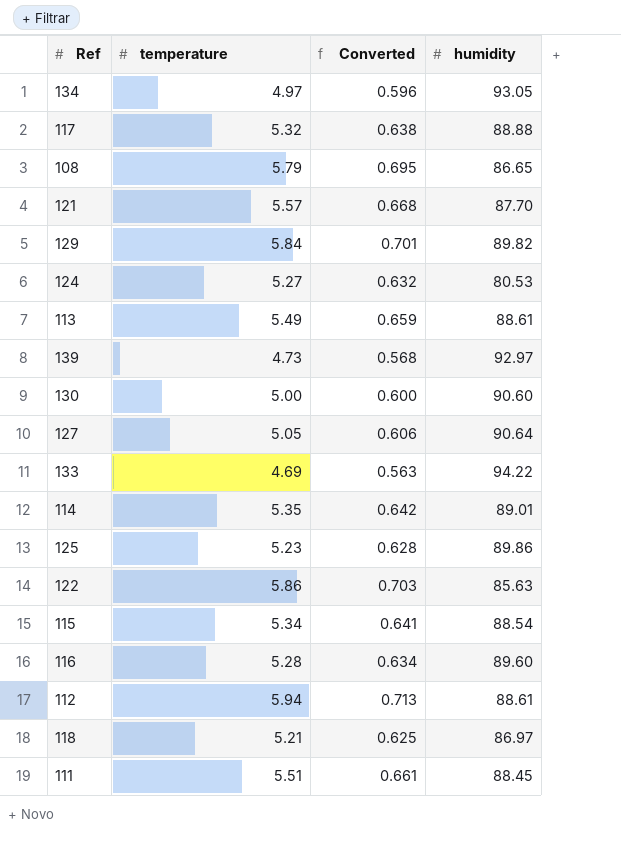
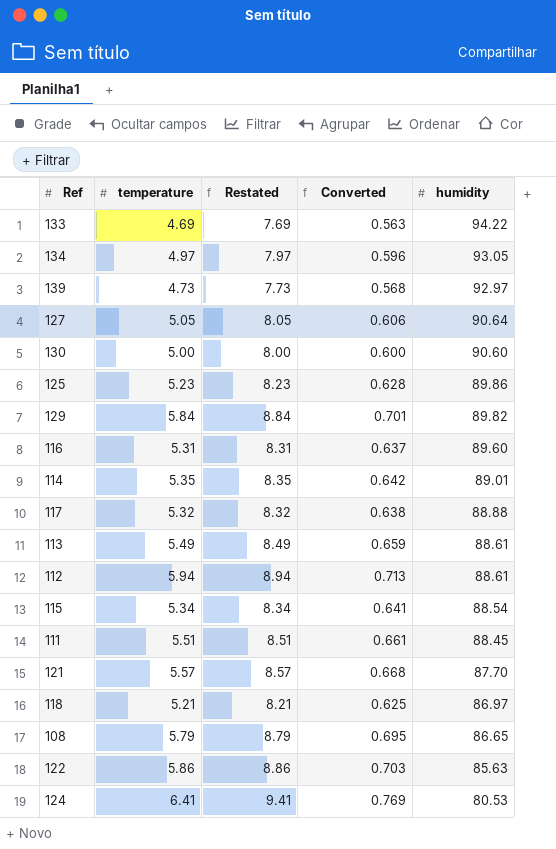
row order: none -> humidity descending
column Restated | formula: none -> [temperature] + 3
116 | temperature: 5.28 -> 5.31
116 | Converted: 0.634 -> 0.637
124 | temperature: 5.27 -> 6.41
124 | Converted: 0.632 -> 0.769

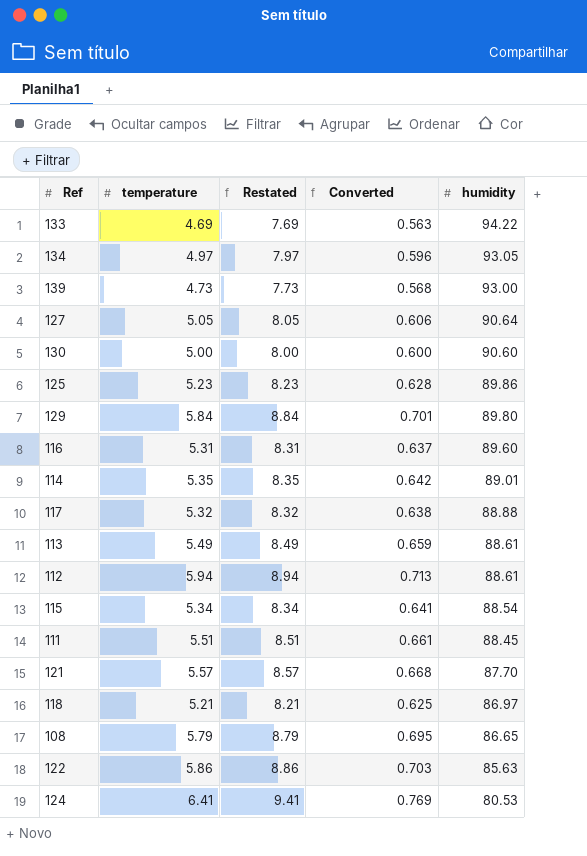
139 | humidity: 92.97 -> 93.00
129 | humidity: 89.82 -> 89.80

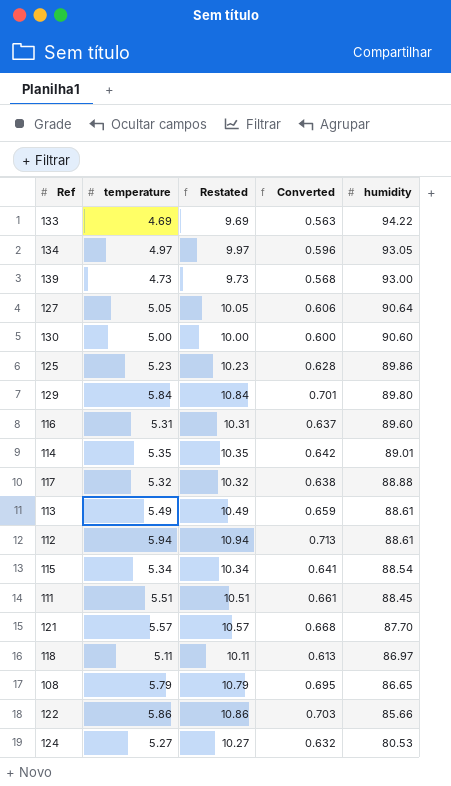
column Restated | formula: [temperature] + 3 -> [temperature] + 5
118 | temperature: 5.21 -> 5.11
118 | Converted: 0.625 -> 0.613
122 | humidity: 85.63 -> 85.66
124 | temperature: 6.41 -> 5.27
124 | Converted: 0.769 -> 0.632

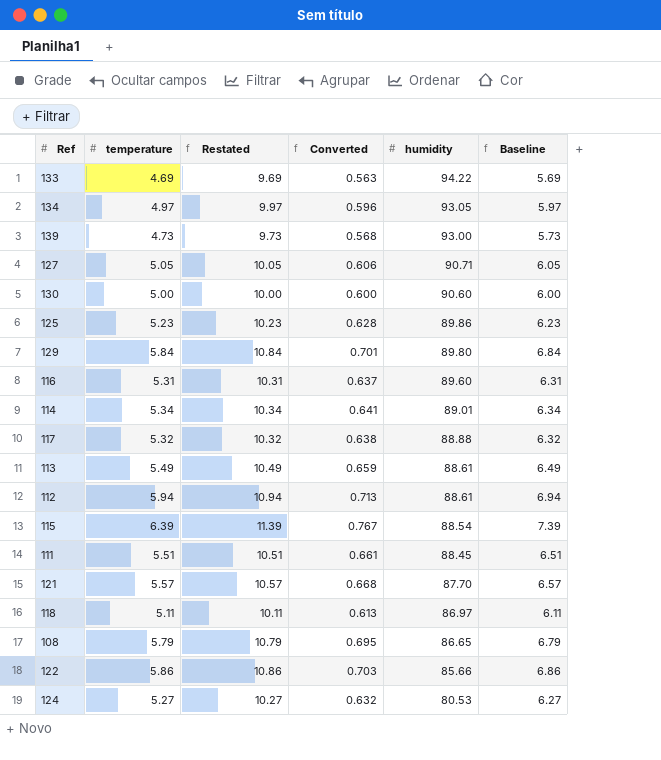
column Baseline | formula: none -> [temperature] + 1
127 | humidity: 90.64 -> 90.71
114 | temperature: 5.35 -> 5.34
114 | Restated: 10.35 -> 10.34
114 | Converted: 0.642 -> 0.641
115 | temperature: 5.34 -> 6.39
115 | Restated: 10.34 -> 11.39
115 | Converted: 0.641 -> 0.767

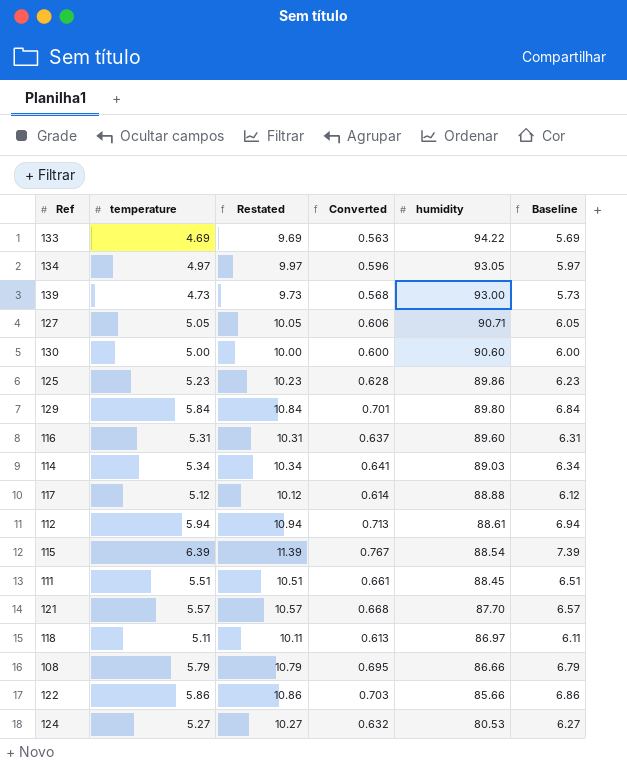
row 113: 5.49 | 10.49 | 0.659 | 88.61 | 6.49 -> none
114 | humidity: 89.01 -> 89.03
117 | temperature: 5.32 -> 5.12
117 | Restated: 10.32 -> 10.12
117 | Converted: 0.638 -> 0.614
117 | Baseline: 6.32 -> 6.12
108 | humidity: 86.65 -> 86.66

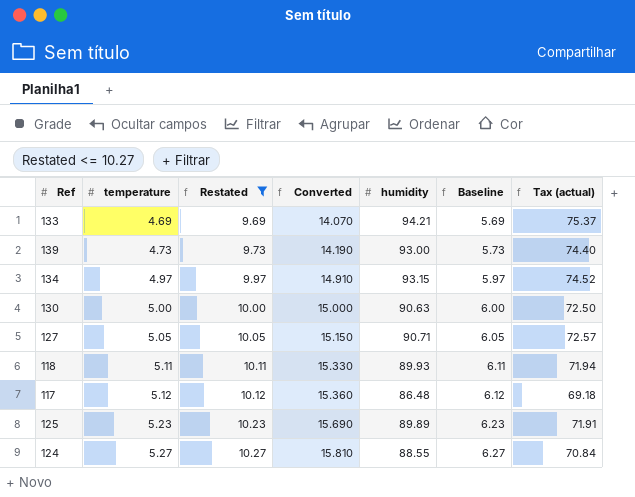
filter: none -> Restated <= 10.27
row order: humidity descending -> temperature ascending
column Converted | formula: [temperature] * 0.12 -> [temperature] * 3
column Tax (actual) | formula: none -> [humidity] * 0.8
133 | humidity: 94.22 -> 94.21
134 | humidity: 93.05 -> 93.15
130 | humidity: 90.60 -> 90.63
118 | humidity: 86.97 -> 89.93
117 | humidity: 88.88 -> 86.48
125 | humidity: 89.86 -> 89.89
124 | humidity: 80.53 -> 88.55

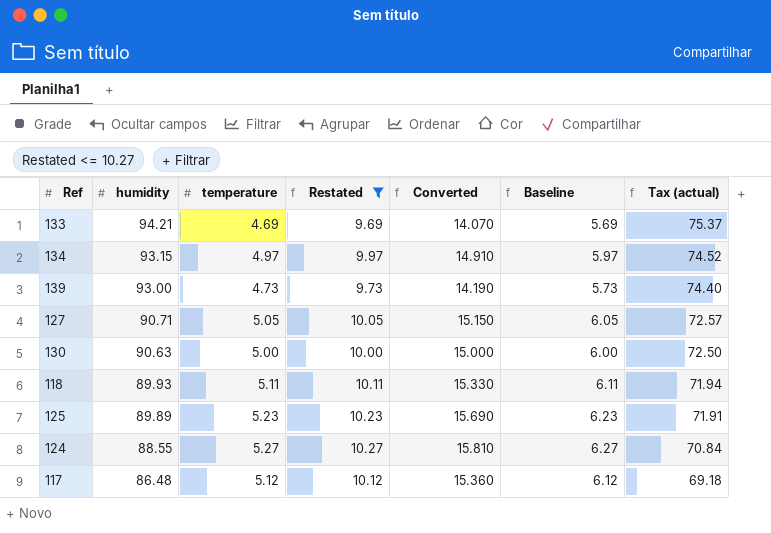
row order: temperature ascending -> humidity descending
column humidity | position: 5 -> 2

